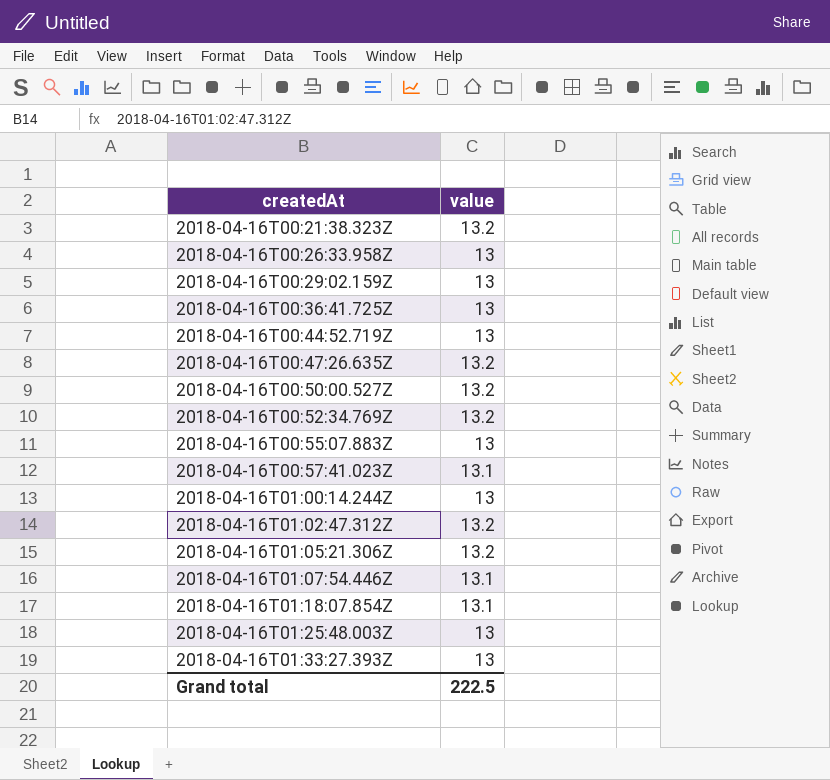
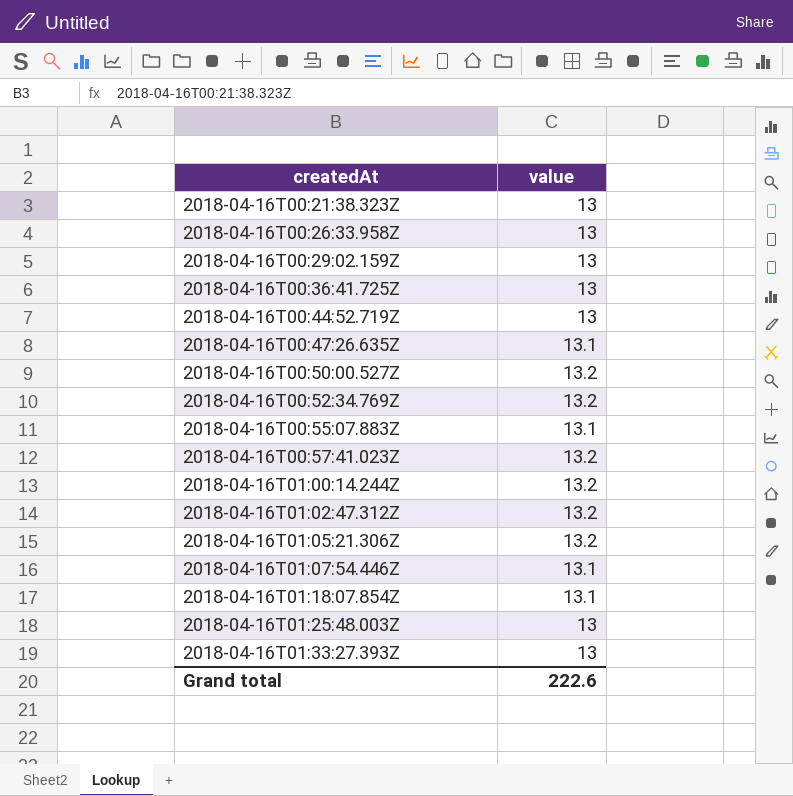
2018-04-16T00:21:38.323Z | value: 13.2 -> 13
2018-04-16T00:47:26.635Z | value: 13.2 -> 13.1
2018-04-16T00:55:07.883Z | value: 13 -> 13.1
2018-04-16T00:57:41.023Z | value: 13.1 -> 13.2
2018-04-16T01:00:14.244Z | value: 13 -> 13.2
Grand total | value: 222.5 -> 222.6

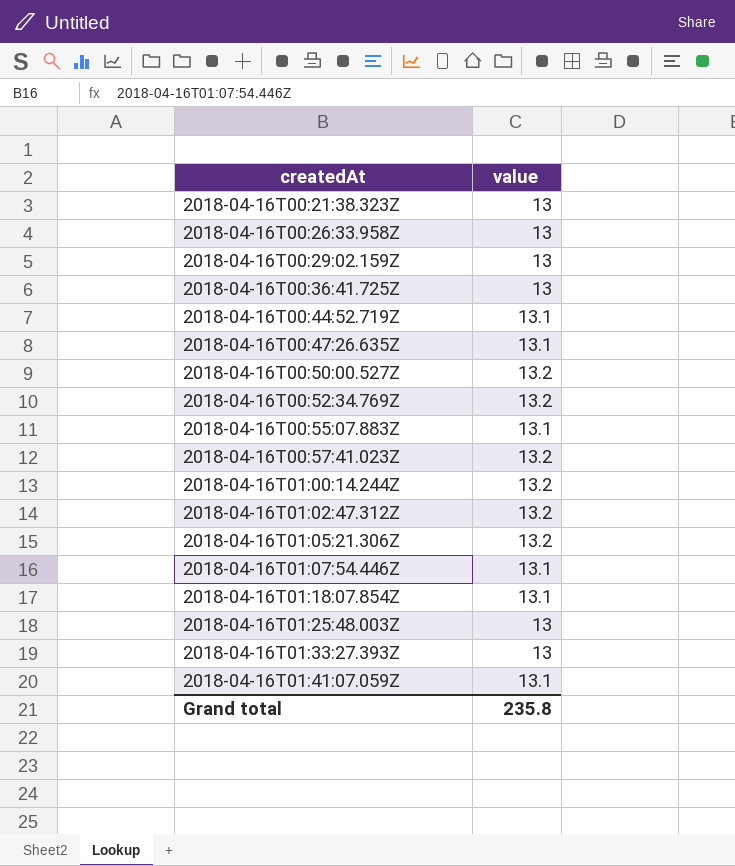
2018-04-16T00:44:52.719Z | value: 13 -> 13.1
row 2018-04-16T01:41:07.059Z: none -> 13.1
Grand total | value: 222.6 -> 235.8

